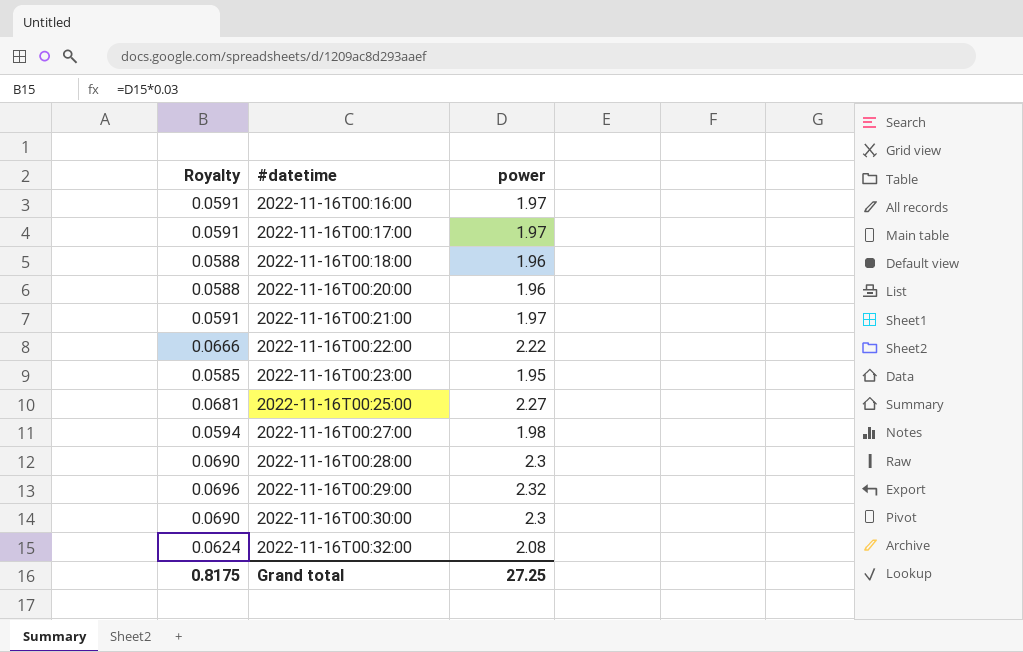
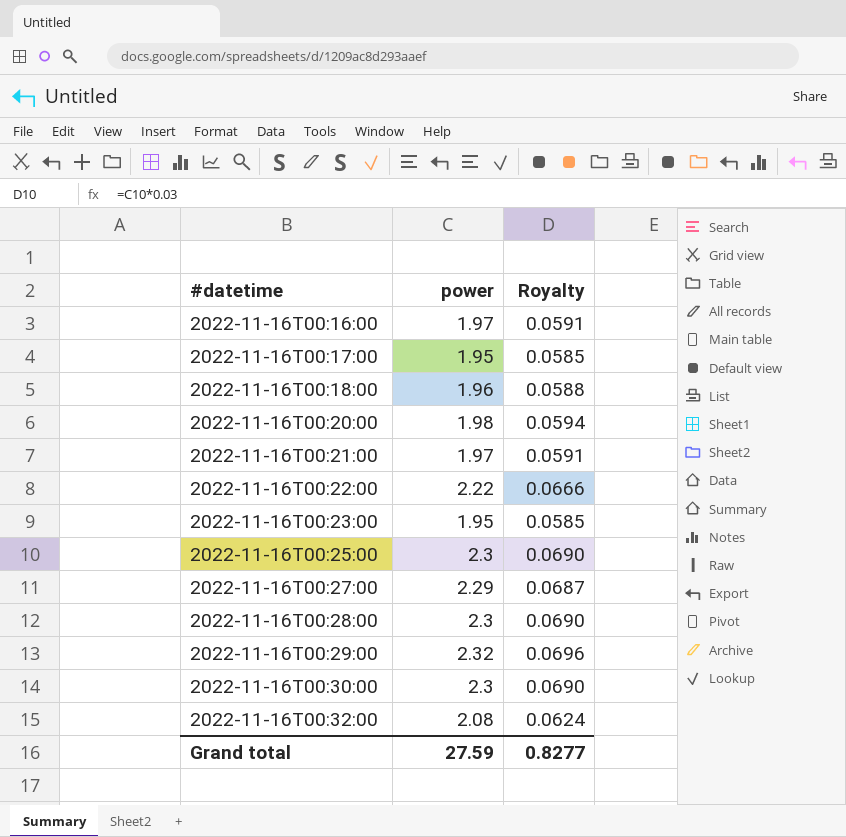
column Royalty | position: 1 -> 3
2022-11-16T00:17:00 | power: 1.97 -> 1.95
2022-11-16T00:17:00 | Royalty: 0.0591 -> 0.0585
2022-11-16T00:20:00 | power: 1.96 -> 1.98
2022-11-16T00:20:00 | Royalty: 0.0588 -> 0.0594
2022-11-16T00:25:00 | power: 2.27 -> 2.3
2022-11-16T00:25:00 | Royalty: 0.0681 -> 0.0690
2022-11-16T00:27:00 | power: 1.98 -> 2.29
2022-11-16T00:27:00 | Royalty: 0.0594 -> 0.0687
Grand total | power: 27.25 -> 27.59
Grand total | Royalty: 0.8175 -> 0.8277

